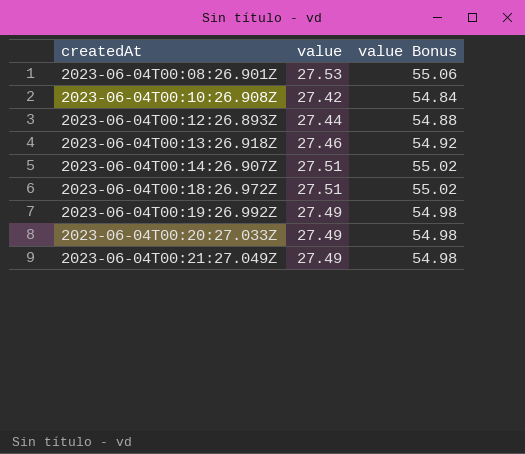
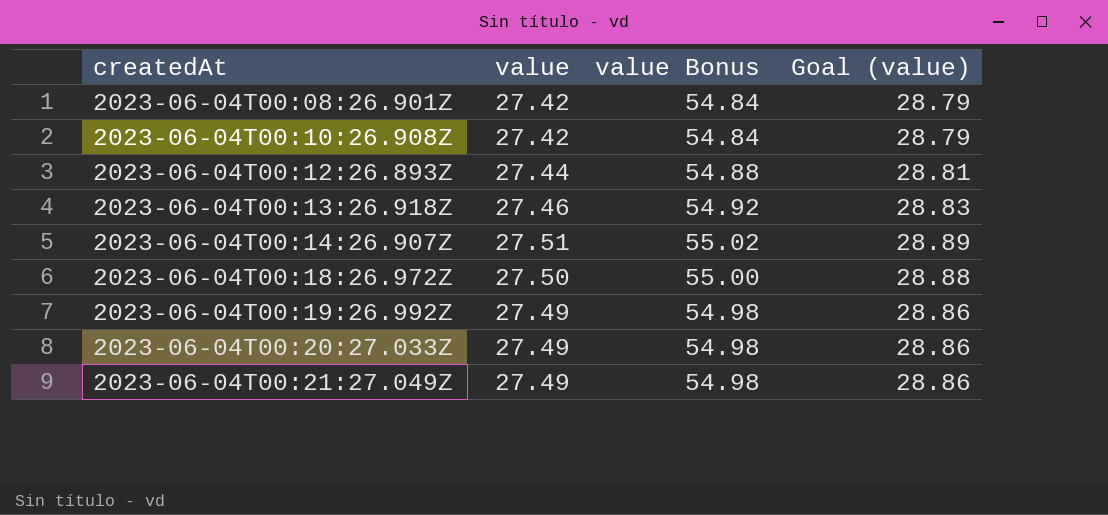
column Goal (value) | formula: none -> [value] * 1.05
2023-06-04T00:08:26.901Z | value: 27.53 -> 27.42
2023-06-04T00:08:26.901Z | value Bonus: 55.06 -> 54.84
2023-06-04T00:18:26.972Z | value: 27.51 -> 27.50
2023-06-04T00:18:26.972Z | value Bonus: 55.02 -> 55.00

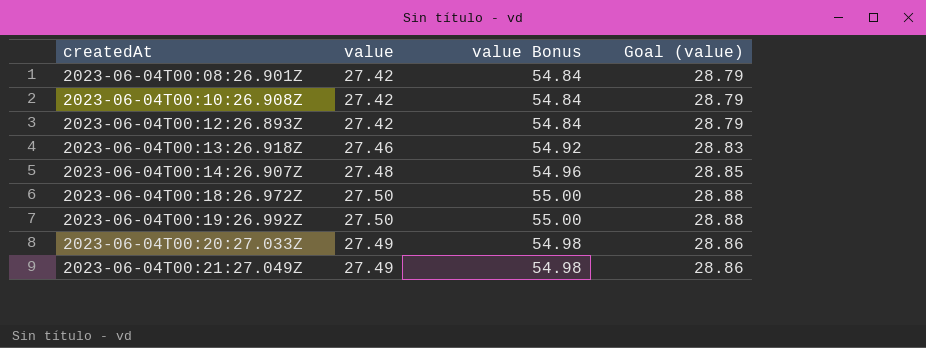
2023-06-04T00:12:26.893Z | value: 27.44 -> 27.42
2023-06-04T00:12:26.893Z | value Bonus: 54.88 -> 54.84
2023-06-04T00:12:26.893Z | Goal (value): 28.81 -> 28.79
2023-06-04T00:14:26.907Z | value: 27.51 -> 27.48
2023-06-04T00:14:26.907Z | value Bonus: 55.02 -> 54.96
2023-06-04T00:14:26.907Z | Goal (value): 28.89 -> 28.85
2023-06-04T00:19:26.992Z | value: 27.49 -> 27.50
2023-06-04T00:19:26.992Z | value Bonus: 54.98 -> 55.00
2023-06-04T00:19:26.992Z | Goal (value): 28.86 -> 28.88

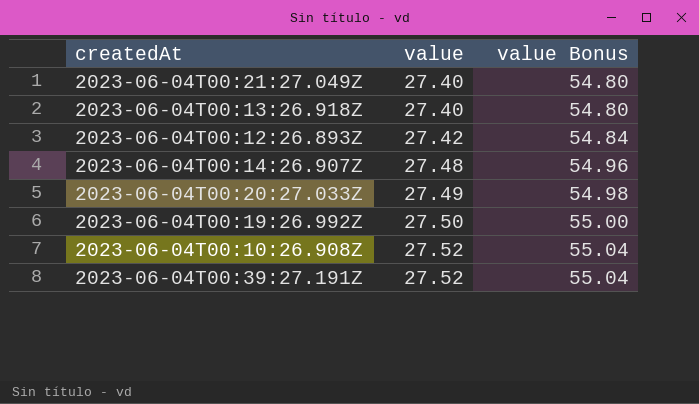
row order: createdAt ascending -> value ascending
column Goal (value) | formula: [value] * 1.05 -> none
row 2023-06-04T00:08:26.901Z: 27.42 | 54.84 | 28.79 -> none
row 2023-06-04T00:18:26.972Z: 27.50 | 55.00 | 28.88 -> none
2023-06-04T00:21:27.049Z | value: 27.49 -> 27.40
2023-06-04T00:21:27.049Z | value Bonus: 54.98 -> 54.80
2023-06-04T00:13:26.918Z | value: 27.46 -> 27.40
2023-06-04T00:13:26.918Z | value Bonus: 54.92 -> 54.80
2023-06-04T00:10:26.908Z | value: 27.42 -> 27.52
2023-06-04T00:10:26.908Z | value Bonus: 54.84 -> 55.04
row 2023-06-04T00:39:27.191Z: none -> 27.52 | 55.04

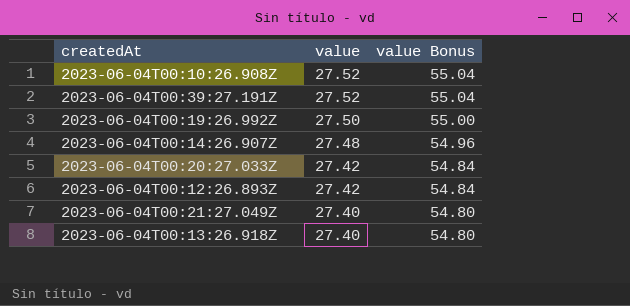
row order: value ascending -> value descending
2023-06-04T00:20:27.033Z | value: 27.49 -> 27.42
2023-06-04T00:20:27.033Z | value Bonus: 54.98 -> 54.84

